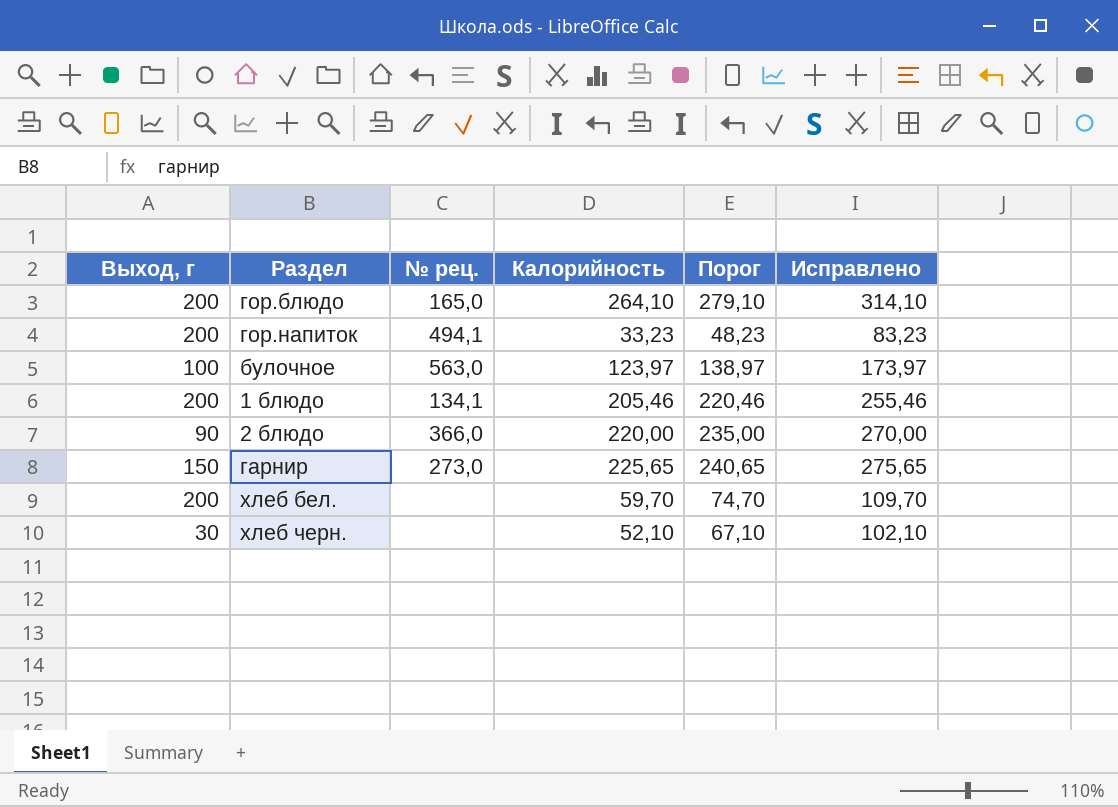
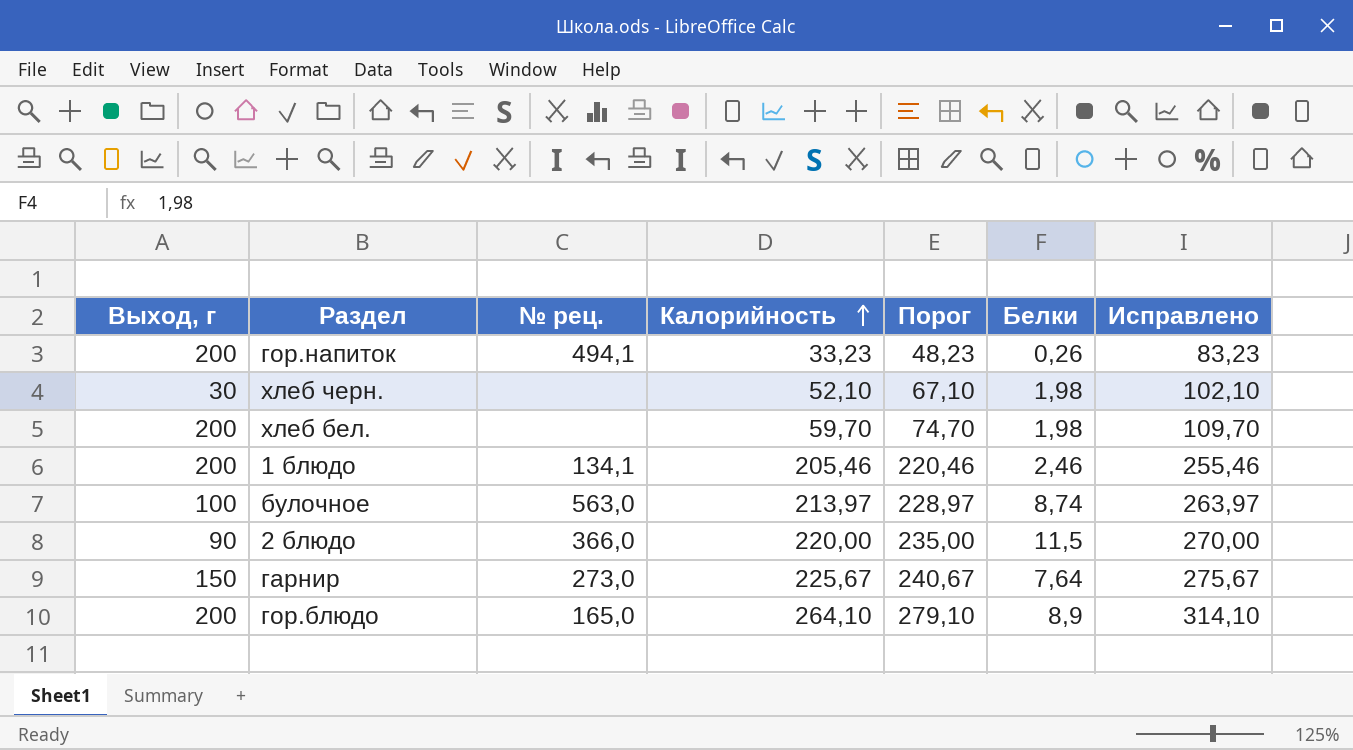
row order: none -> Калорийность ascending
column Белки | position: none -> 6
булочное | Калорийность: 123,97 -> 213,97
булочное | Порог: 138,97 -> 228,97
булочное | Исправлено: 173,97 -> 263,97
гарнир | Калорийность: 225,65 -> 225,67
гарнир | Порог: 240,65 -> 240,67
гарнир | Исправлено: 275,65 -> 275,67

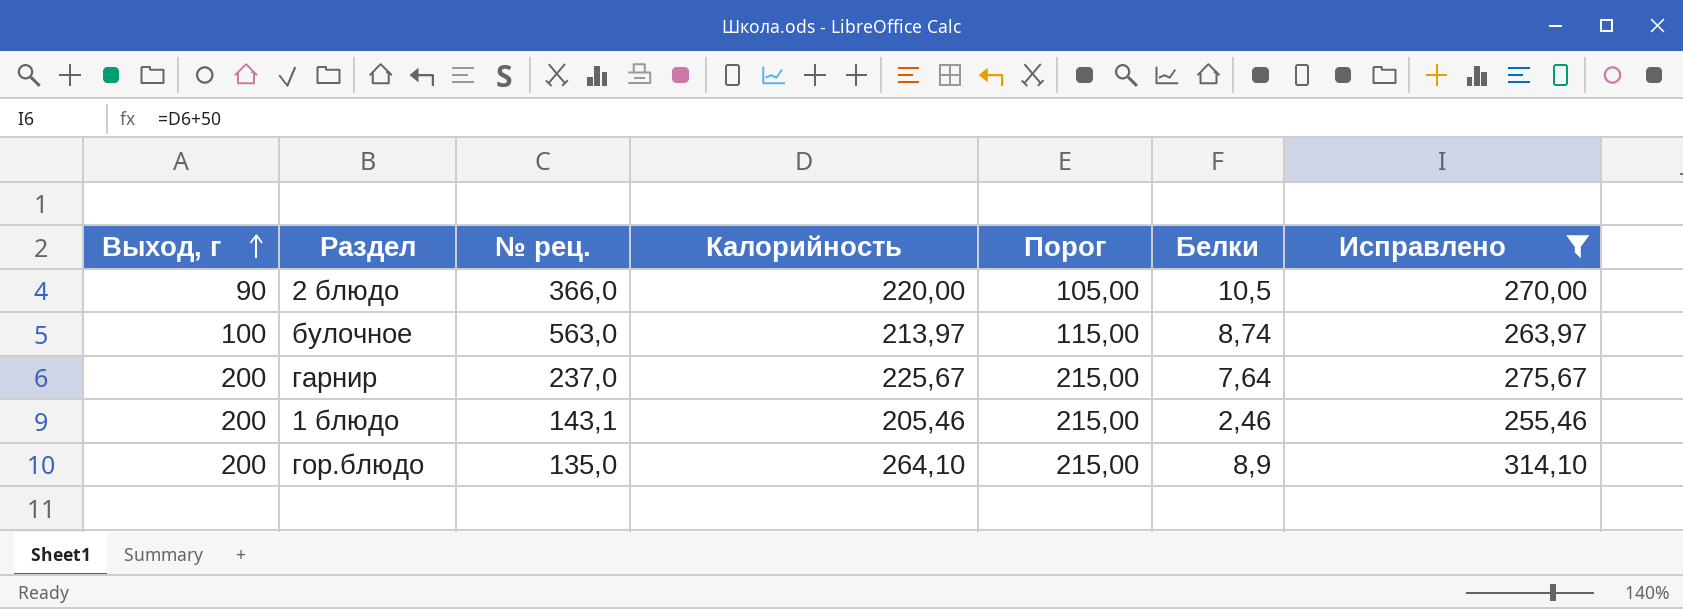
filter: none -> Исправлено >= 255,46
row order: Калорийность ascending -> Выход, г ascending
column Порог | formula: [Калорийность] + 15 -> [Выход, г] + 15
2 блюдо | Белки: 11,5 -> 10,5
гарнир | Выход, г: 150 -> 200
гарнир | № рец.: 273,0 -> 237,0
1 блюдо | № рец.: 134,1 -> 143,1
гор.блюдо | № рец.: 165,0 -> 135,0

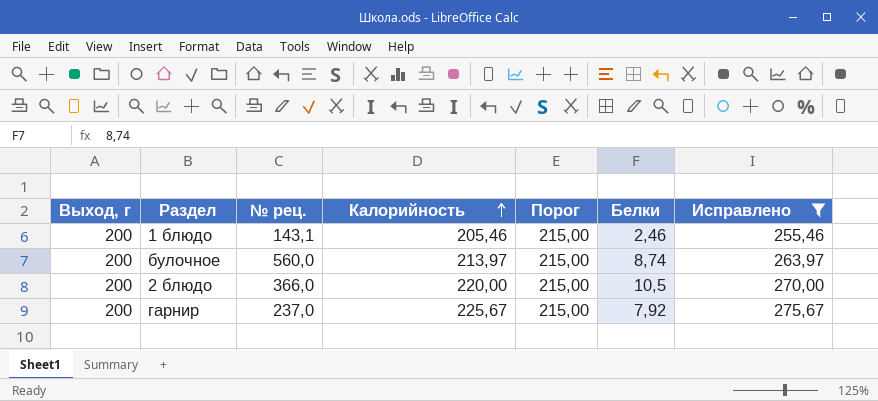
row order: Выход, г ascending -> Калорийность ascending
row гор.блюдо: 200 | 135,0 | 264,10 | 215,00 | 8,9 | 314,10 -> none
булочное | Выход, г: 100 -> 200
булочное | № рец.: 563,0 -> 560,0
булочное | Порог: 115,00 -> 215,00
2 блюдо | Выход, г: 90 -> 200
2 блюдо | Порог: 105,00 -> 215,00
гарнир | Белки: 7,64 -> 7,92

